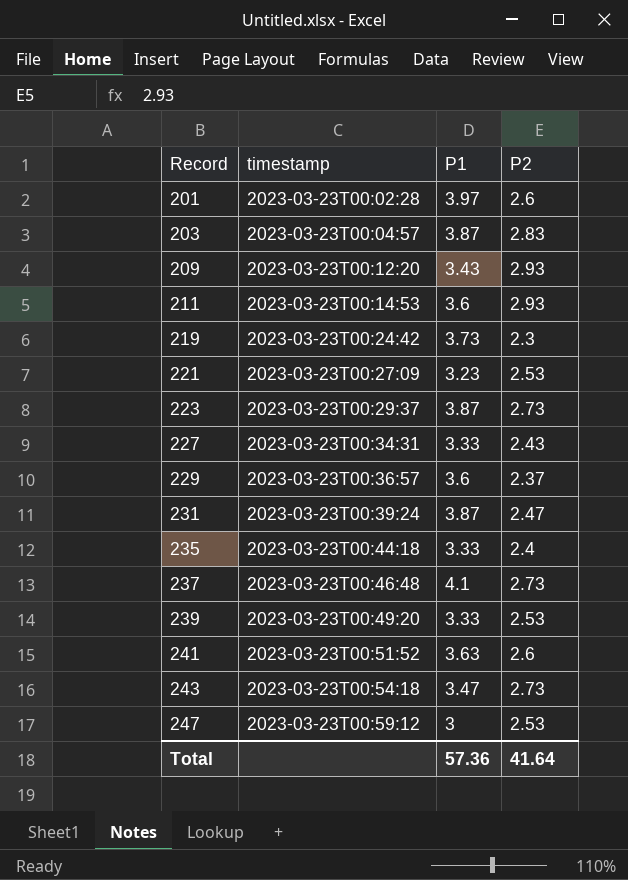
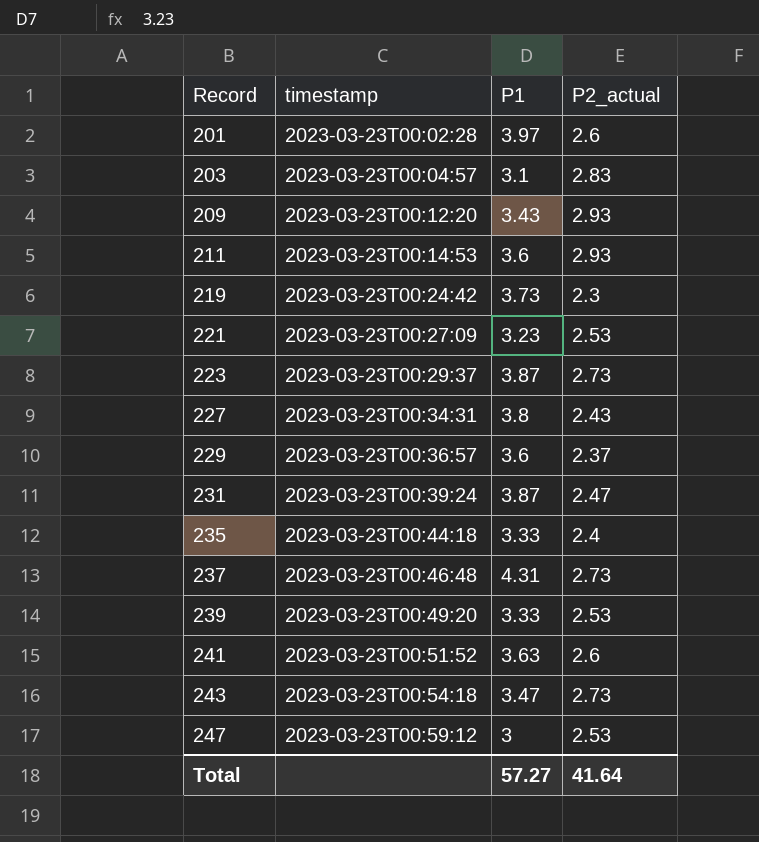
column name: P2 -> P2_actual
203 | P1: 3.87 -> 3.1
227 | P1: 3.33 -> 3.8
237 | P1: 4.1 -> 4.31
Total | P1: 57.36 -> 57.27

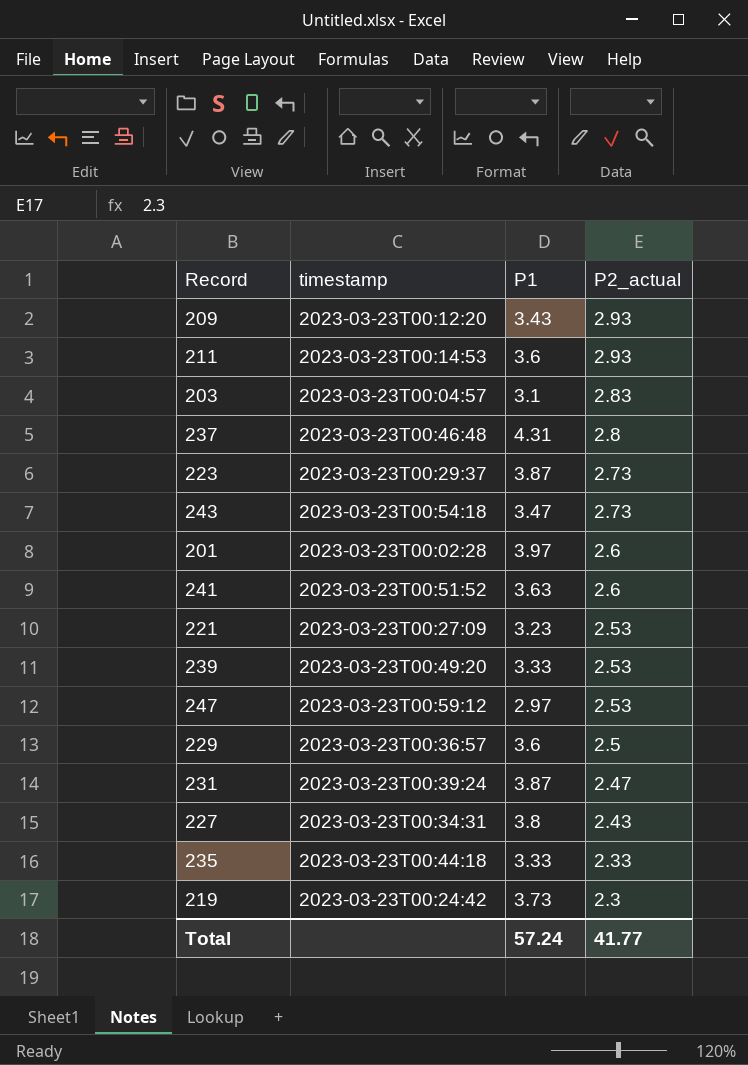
row order: Record ascending -> P2_actual descending
237 | P2_actual: 2.73 -> 2.8
247 | P1: 3 -> 2.97
229 | P2_actual: 2.37 -> 2.5
235 | P2_actual: 2.4 -> 2.33
Total | P1: 57.27 -> 57.24
Total | P2_actual: 41.64 -> 41.77

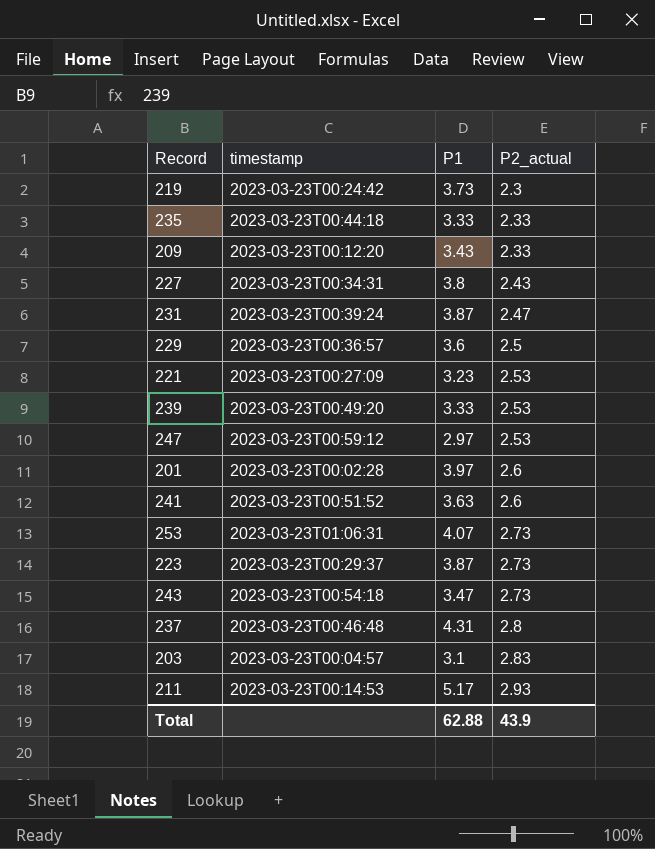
row order: P2_actual descending -> P2_actual ascending
209 | P2_actual: 2.93 -> 2.33
row 253: none -> 2023-03-23T01:06:31 | 4.07 | 2.73
211 | P1: 3.6 -> 5.17
Total | P1: 57.24 -> 62.88
Total | P2_actual: 41.77 -> 43.9

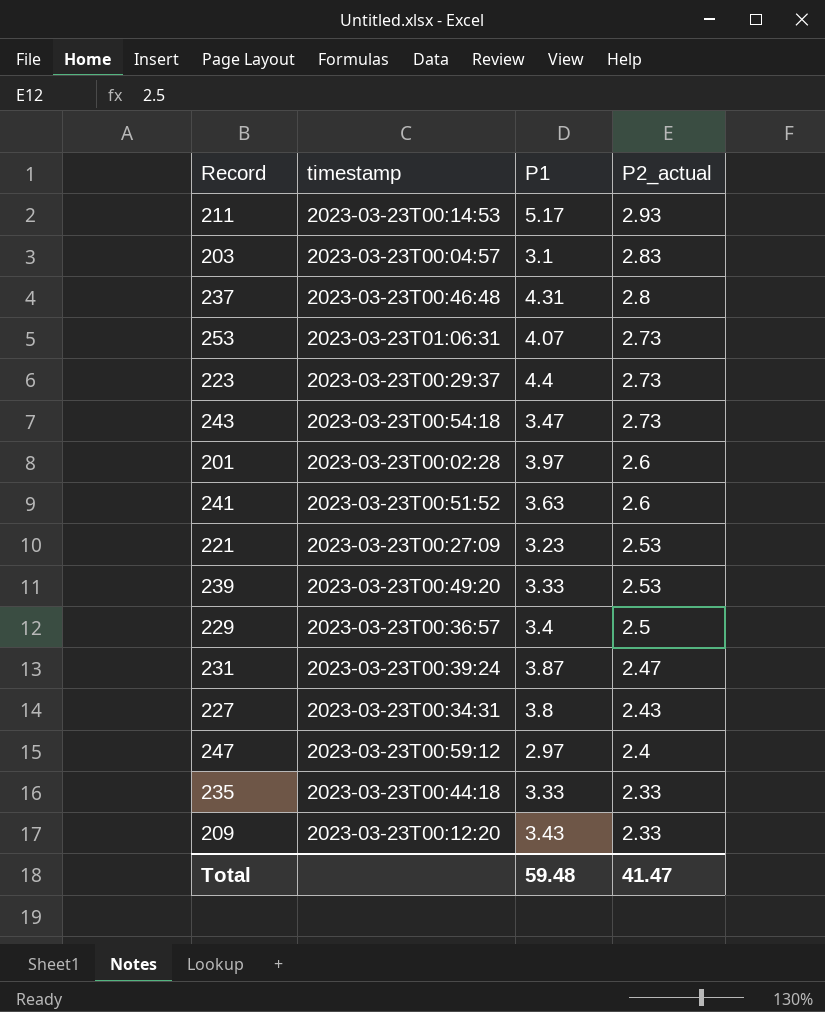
row order: P2_actual ascending -> P2_actual descending
row 219: 2023-03-23T00:24:42 | 3.73 | 2.3 -> none
223 | P1: 3.87 -> 4.4
229 | P1: 3.6 -> 3.4
247 | P2_actual: 2.53 -> 2.4
Total | P1: 62.88 -> 59.48
Total | P2_actual: 43.9 -> 41.47

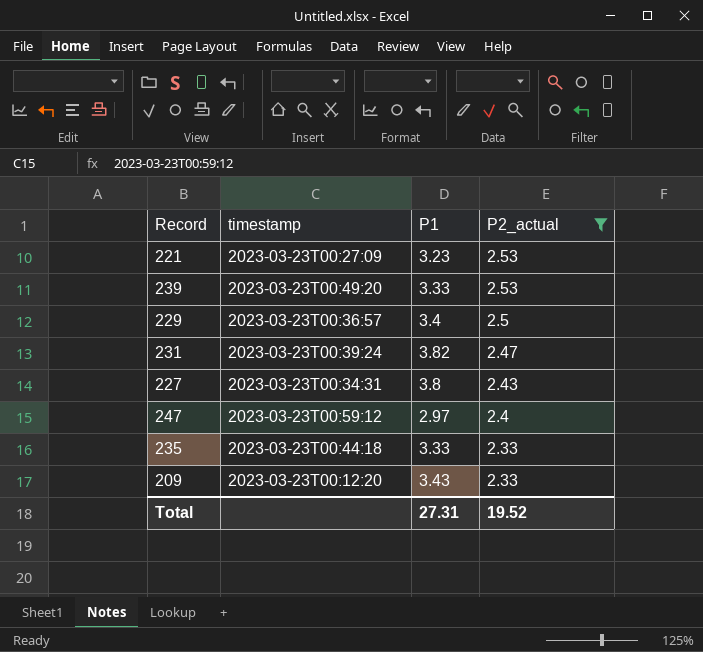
filter: none -> P2_actual <= 2.53
231 | P1: 3.87 -> 3.82
Total | P1: 59.48 -> 27.31
Total | P2_actual: 41.47 -> 19.52

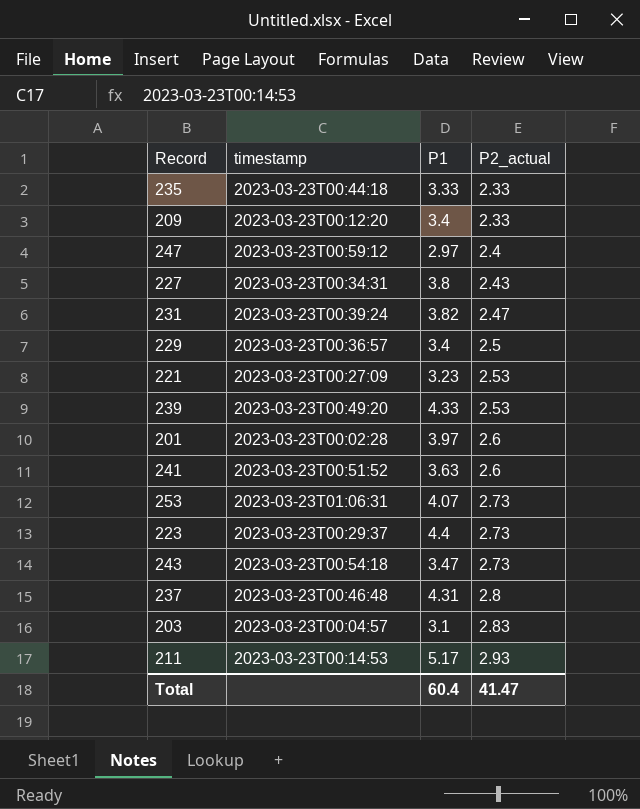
filter: P2_actual <= 2.53 -> none
row order: P2_actual descending -> P2_actual ascending
209 | P1: 3.43 -> 3.4
239 | P1: 3.33 -> 4.33
Total | P1: 27.31 -> 60.4
Total | P2_actual: 19.52 -> 41.47

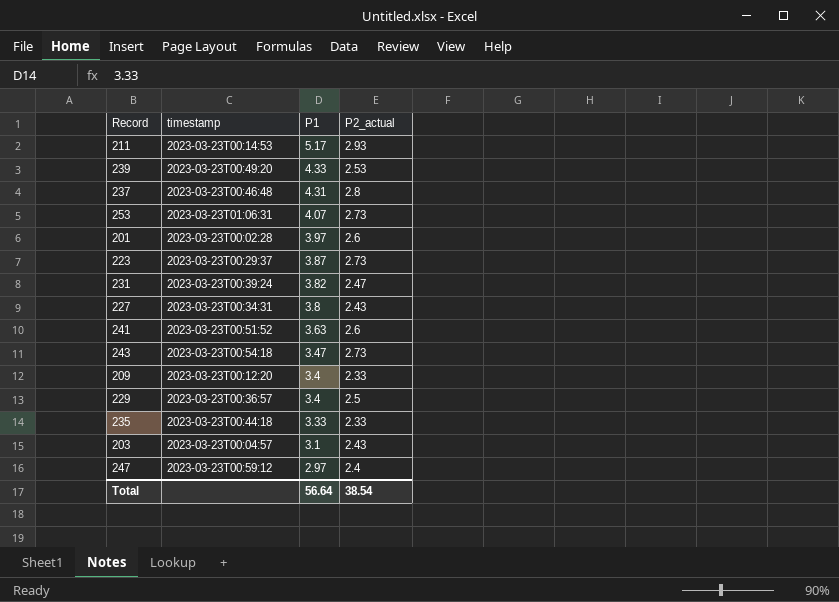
row order: P2_actual ascending -> P1 descending
row 221: 2023-03-23T00:27:09 | 3.23 | 2.53 -> none
223 | P1: 4.4 -> 3.87
203 | P2_actual: 2.83 -> 2.43
Total | P1: 60.4 -> 56.64
Total | P2_actual: 41.47 -> 38.54

